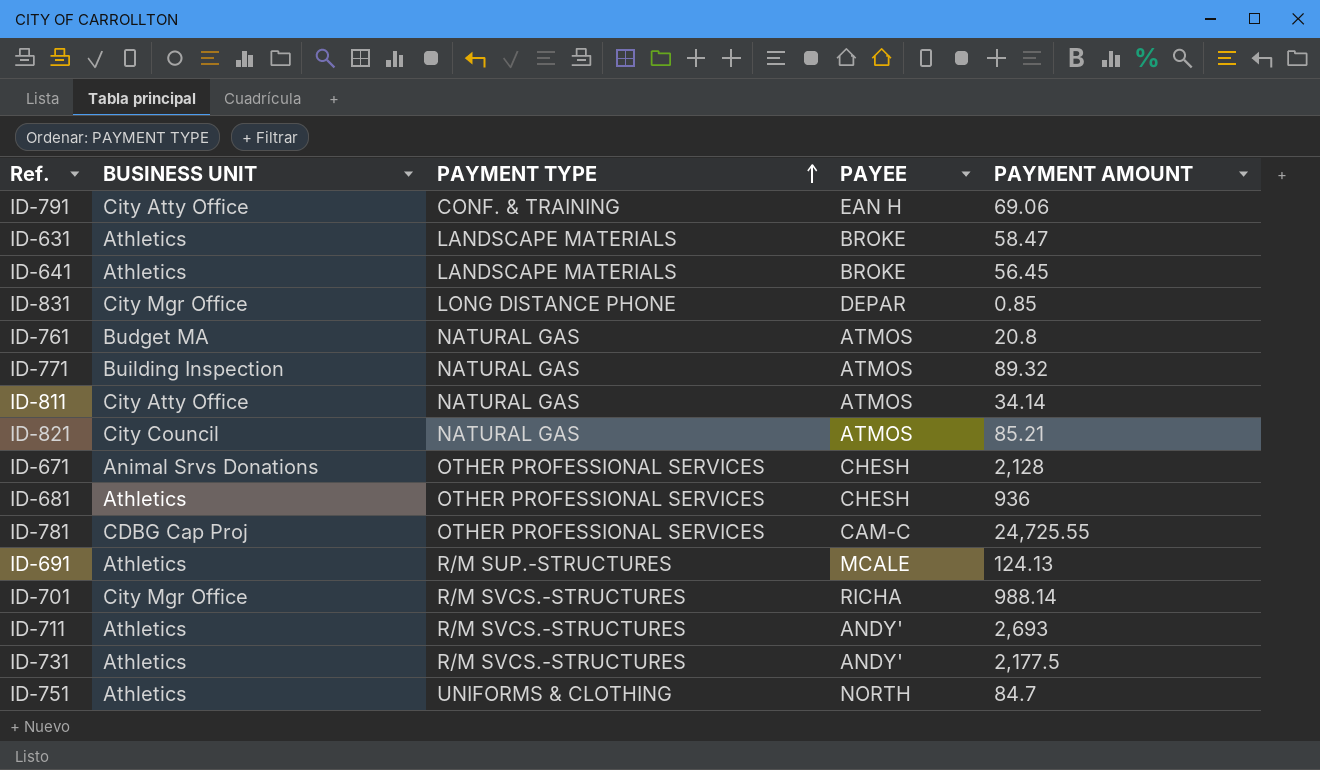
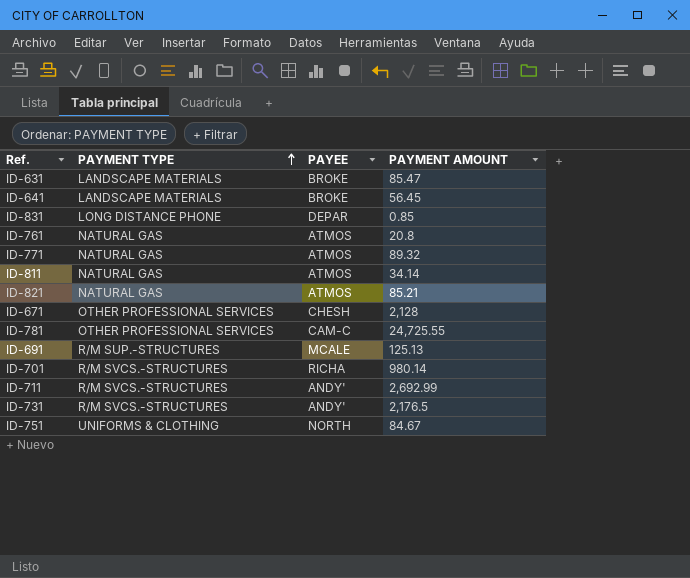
column BUSINESS UNIT | position: 2 -> none
row ID-791: City Atty Office | CONF. & TRAINING | EAN H | 69.06 -> none
row ID-681: Athletics | OTHER PROFESSIONAL SERVICES | CHESH | 936 -> none
ID-631 | PAYMENT AMOUNT: 58.47 -> 85.47
ID-691 | PAYMENT AMOUNT: 124.13 -> 125.13
ID-701 | PAYMENT AMOUNT: 988.14 -> 980.14
ID-711 | PAYMENT AMOUNT: 2,693 -> 2,692.99
ID-731 | PAYMENT AMOUNT: 2,177.5 -> 2,176.5
ID-751 | PAYMENT AMOUNT: 84.7 -> 84.67

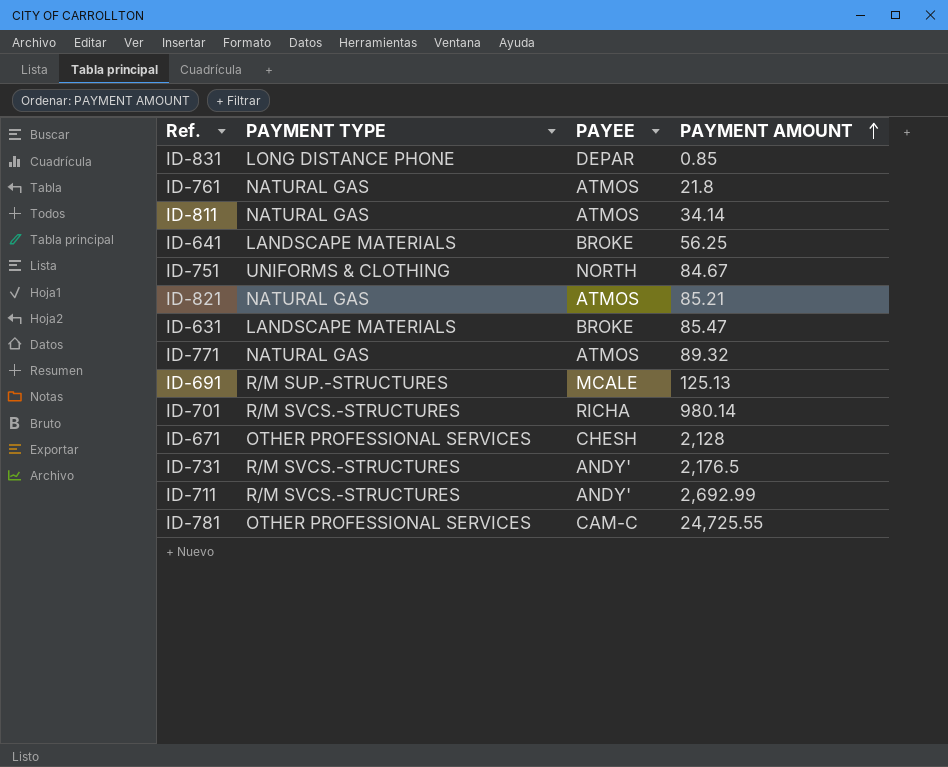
row order: PAYMENT TYPE ascending -> PAYMENT AMOUNT ascending
ID-761 | PAYMENT AMOUNT: 20.8 -> 21.8
ID-641 | PAYMENT AMOUNT: 56.45 -> 56.25

